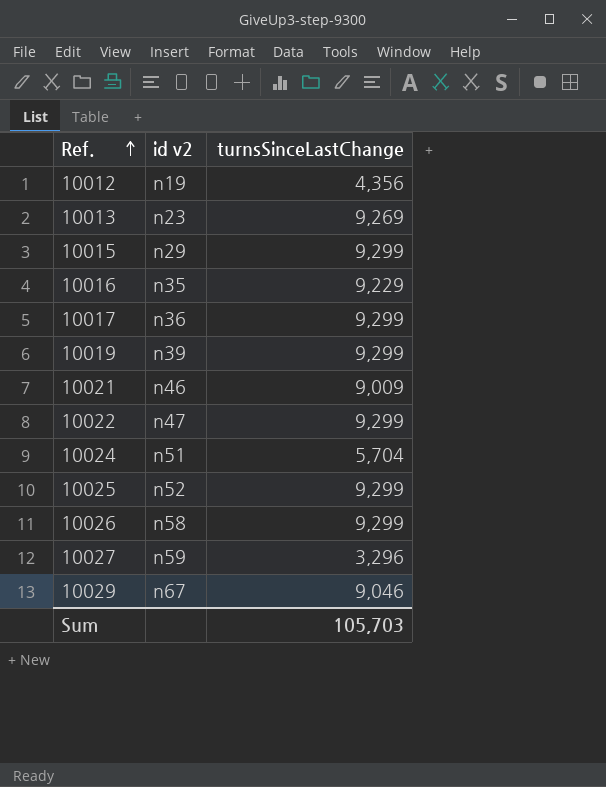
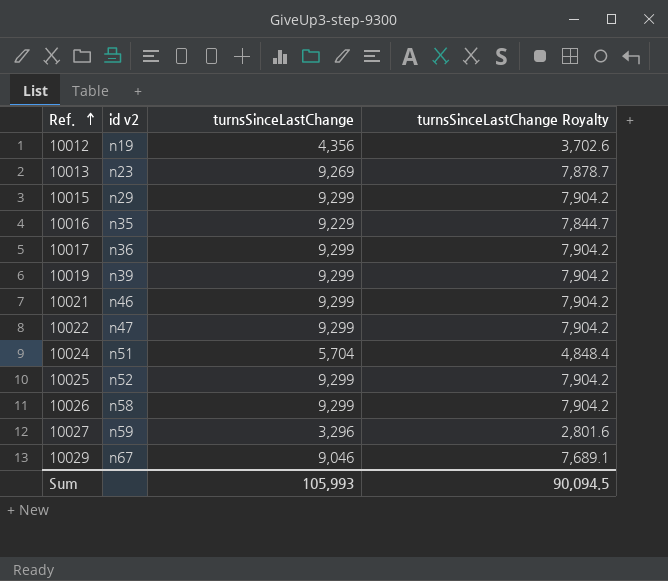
column turnsSinceLastChange Royalty | formula: none -> [turnsSinceLastChange] * 0.85
10021 | turnsSinceLastChange: 9,009 -> 9,299
Sum | turnsSinceLastChange: 105,703 -> 105,993

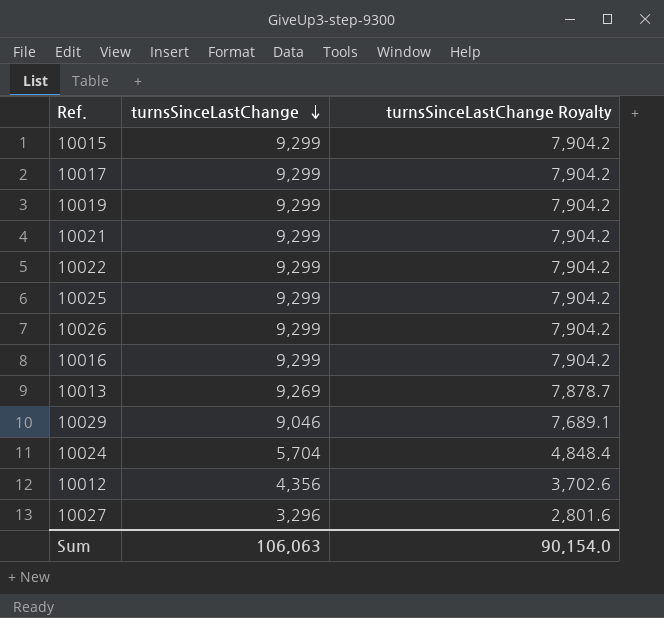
row order: Ref. ascending -> turnsSinceLastChange descending
column id v2 | position: 2 -> none
10016 | turnsSinceLastChange: 9,229 -> 9,299
10016 | turnsSinceLastChange Royalty: 7,844.7 -> 7,904.2
Sum | turnsSinceLastChange: 105,993 -> 106,063
Sum | turnsSinceLastChange Royalty: 90,094.5 -> 90,154.0

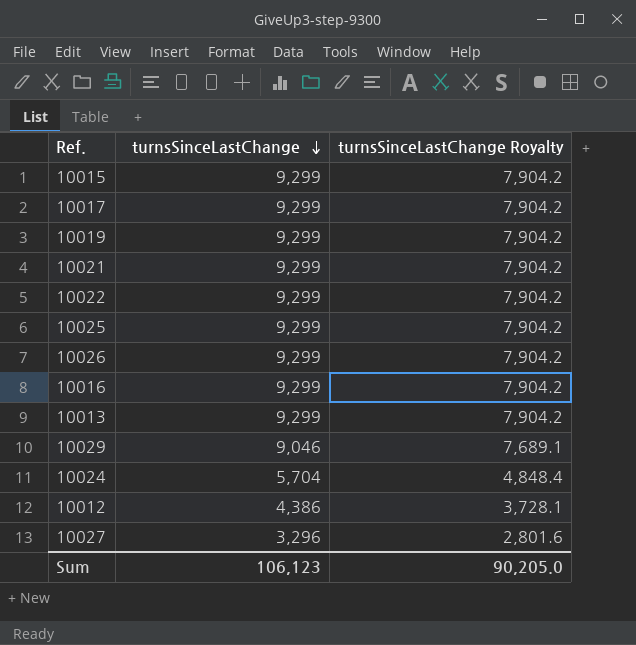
10013 | turnsSinceLastChange: 9,269 -> 9,299
10013 | turnsSinceLastChange Royalty: 7,878.7 -> 7,904.2
10012 | turnsSinceLastChange: 4,356 -> 4,386
10012 | turnsSinceLastChange Royalty: 3,702.6 -> 3,728.1
Sum | turnsSinceLastChange: 106,063 -> 106,123
Sum | turnsSinceLastChange Royalty: 90,154.0 -> 90,205.0

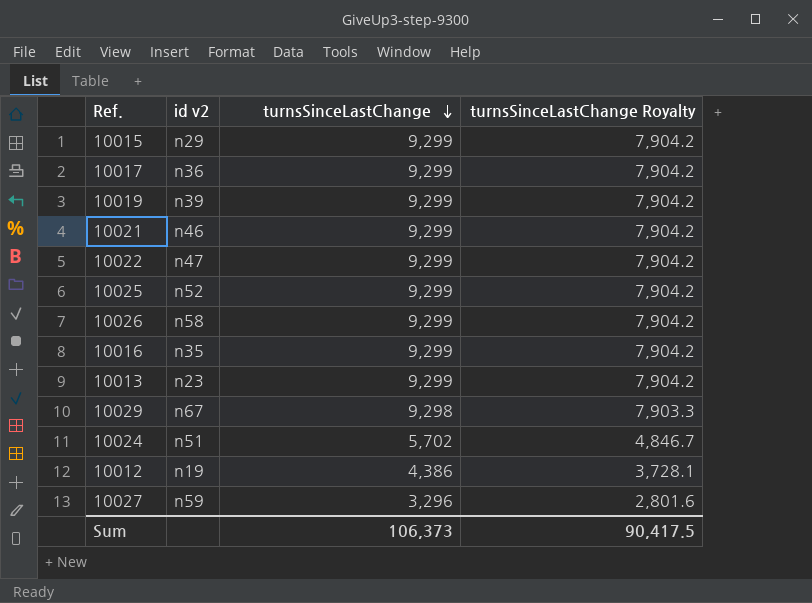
column id v2 | position: none -> 2
10029 | turnsSinceLastChange: 9,046 -> 9,298
10029 | turnsSinceLastChange Royalty: 7,689.1 -> 7,903.3
10024 | turnsSinceLastChange: 5,704 -> 5,702
10024 | turnsSinceLastChange Royalty: 4,848.4 -> 4,846.7
Sum | turnsSinceLastChange: 106,123 -> 106,373
Sum | turnsSinceLastChange Royalty: 90,205.0 -> 90,417.5

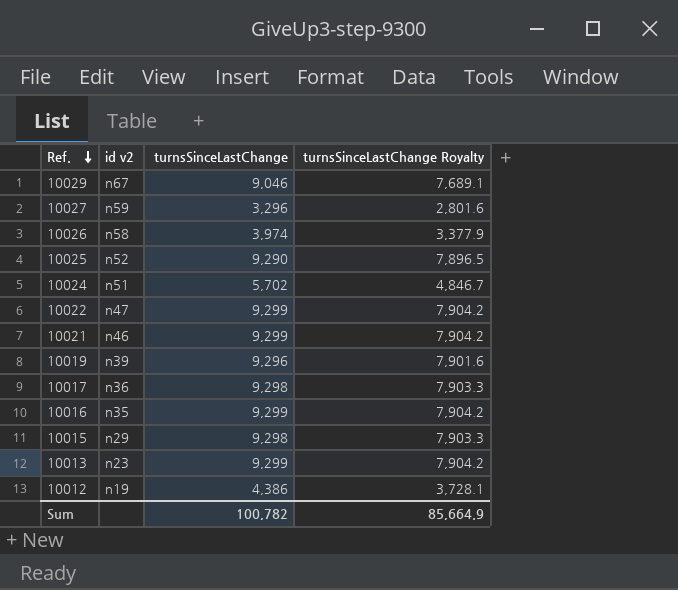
row order: turnsSinceLastChange descending -> Ref. descending
10029 | turnsSinceLastChange: 9,298 -> 9,046
10029 | turnsSinceLastChange Royalty: 7,903.3 -> 7,689.1
10026 | turnsSinceLastChange: 9,299 -> 3,974
10026 | turnsSinceLastChange Royalty: 7,904.2 -> 3,377.9
10025 | turnsSinceLastChange: 9,299 -> 9,290
10025 | turnsSinceLastChange Royalty: 7,904.2 -> 7,896.5
10019 | turnsSinceLastChange: 9,299 -> 9,296
10019 | turnsSinceLastChange Royalty: 7,904.2 -> 7,901.6
10017 | turnsSinceLastChange: 9,299 -> 9,298
10017 | turnsSinceLastChange Royalty: 7,904.2 -> 7,903.3
10015 | turnsSinceLastChange: 9,299 -> 9,298
10015 | turnsSinceLastChange Royalty: 7,904.2 -> 7,903.3
Sum | turnsSinceLastChange: 106,373 -> 100,782
Sum | turnsSinceLastChange Royalty: 90,417.5 -> 85,664.9

